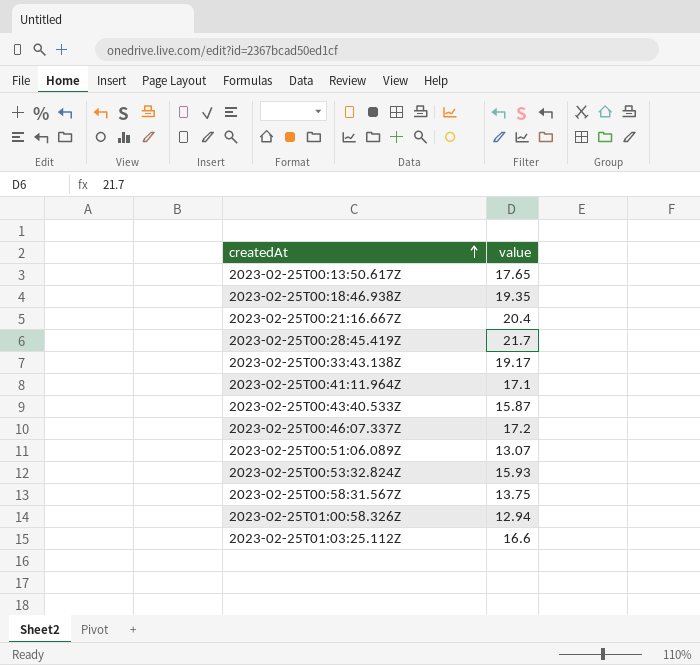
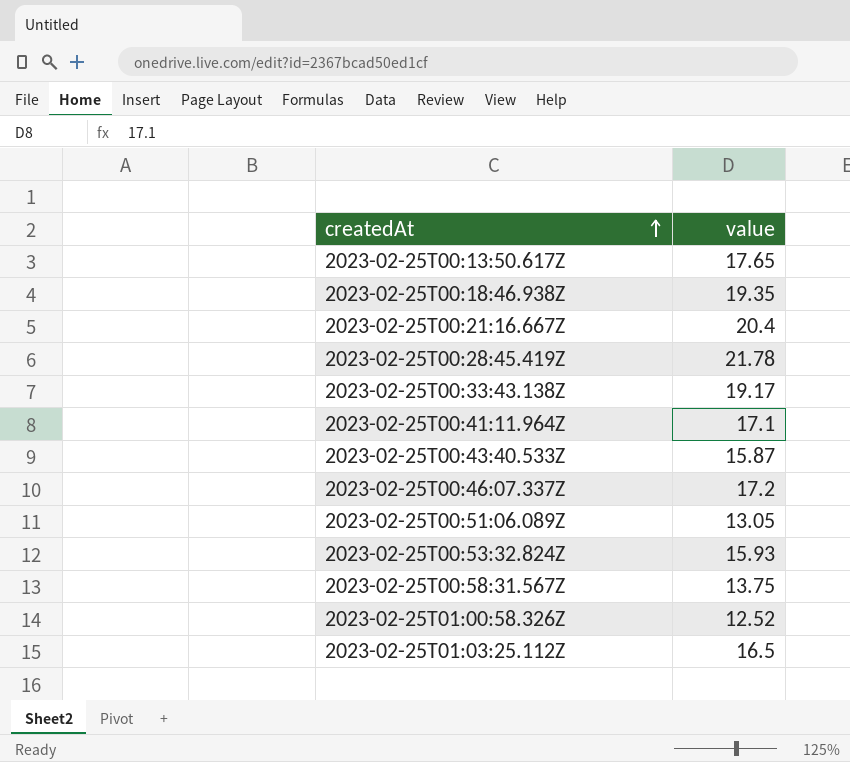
2023-02-25T00:28:45.419Z | value: 21.7 -> 21.78
2023-02-25T00:51:06.089Z | value: 13.07 -> 13.05
2023-02-25T01:00:58.326Z | value: 12.94 -> 12.52
2023-02-25T01:03:25.112Z | value: 16.6 -> 16.5

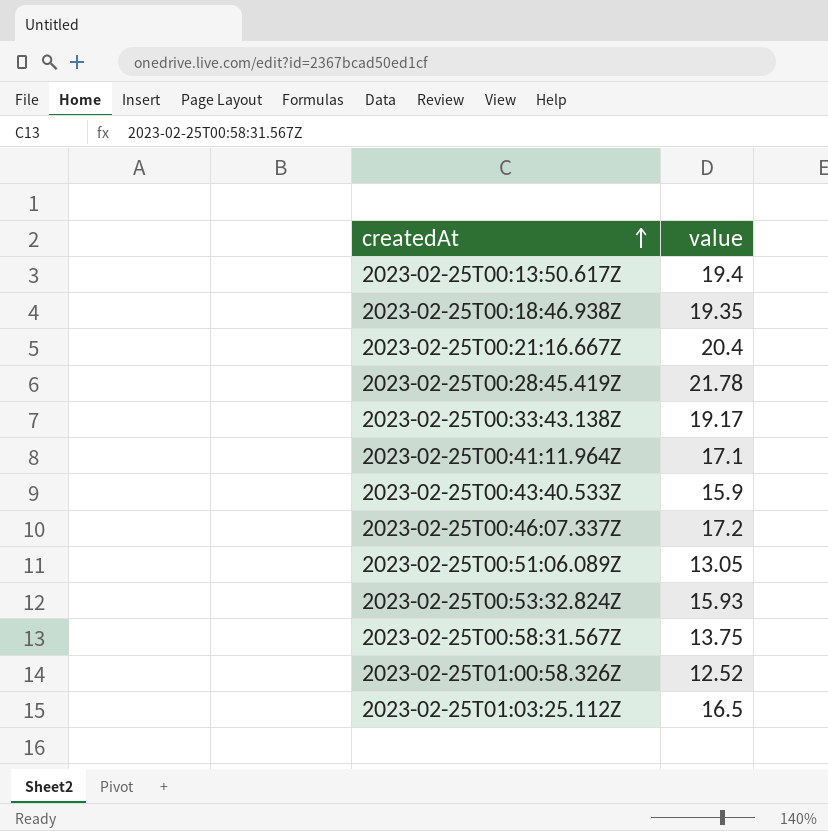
2023-02-25T00:13:50.617Z | value: 17.65 -> 19.4
2023-02-25T00:43:40.533Z | value: 15.87 -> 15.9

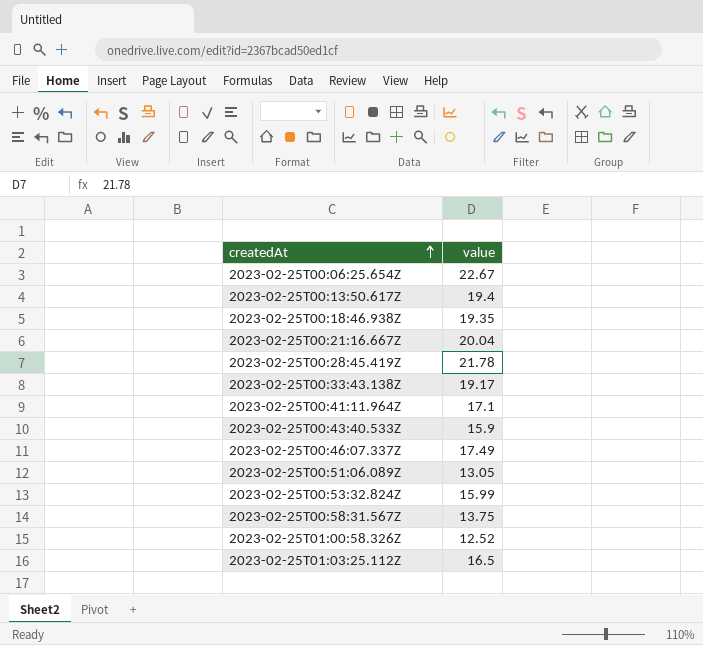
row 2023-02-25T00:06:25.654Z: none -> 22.67
2023-02-25T00:21:16.667Z | value: 20.4 -> 20.04
2023-02-25T00:46:07.337Z | value: 17.2 -> 17.49
2023-02-25T00:53:32.824Z | value: 15.93 -> 15.99

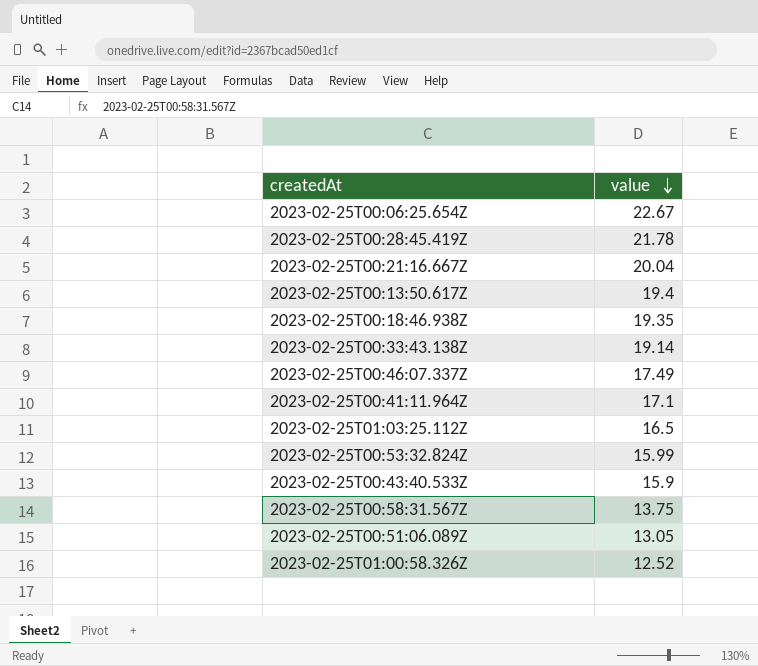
row order: createdAt ascending -> value descending
2023-02-25T00:33:43.138Z | value: 19.17 -> 19.14

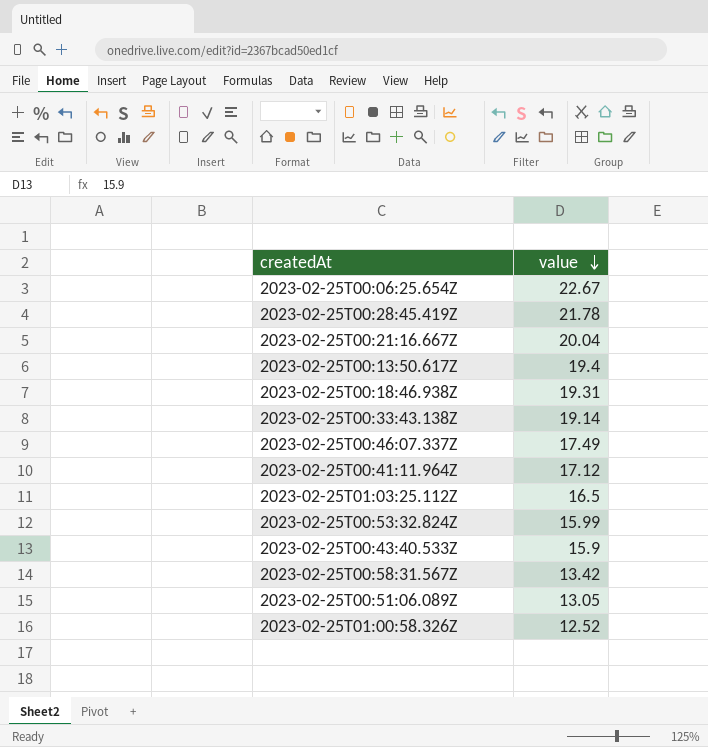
2023-02-25T00:18:46.938Z | value: 19.35 -> 19.31
2023-02-25T00:41:11.964Z | value: 17.1 -> 17.12
2023-02-25T00:58:31.567Z | value: 13.75 -> 13.42

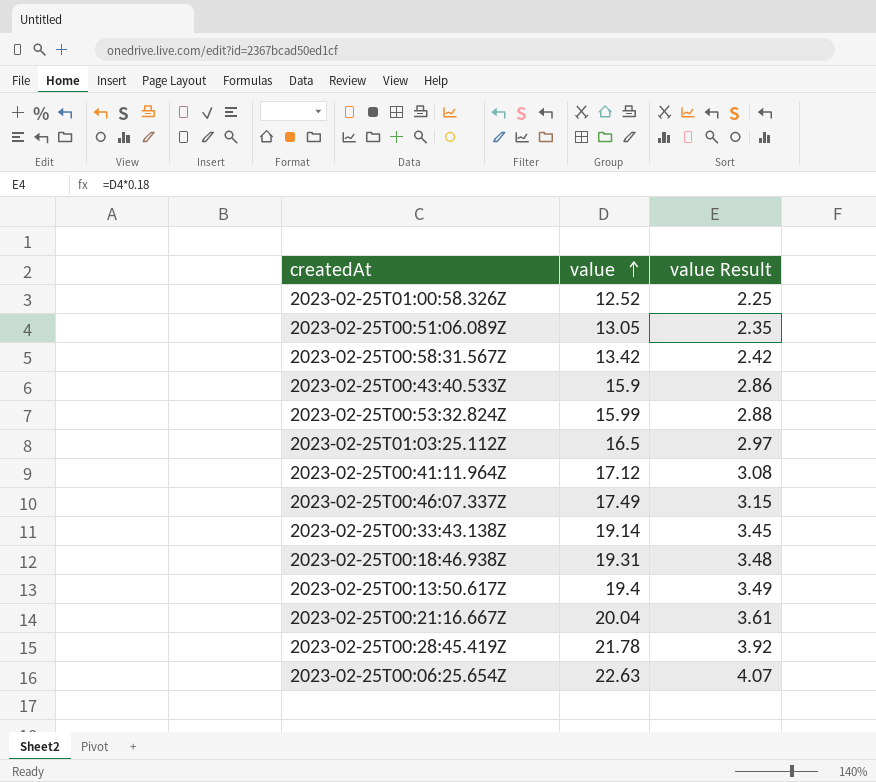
row order: value descending -> value ascending
column value Result | formula: none -> [value] * 0.18
2023-02-25T00:06:25.654Z | value: 22.67 -> 22.63

